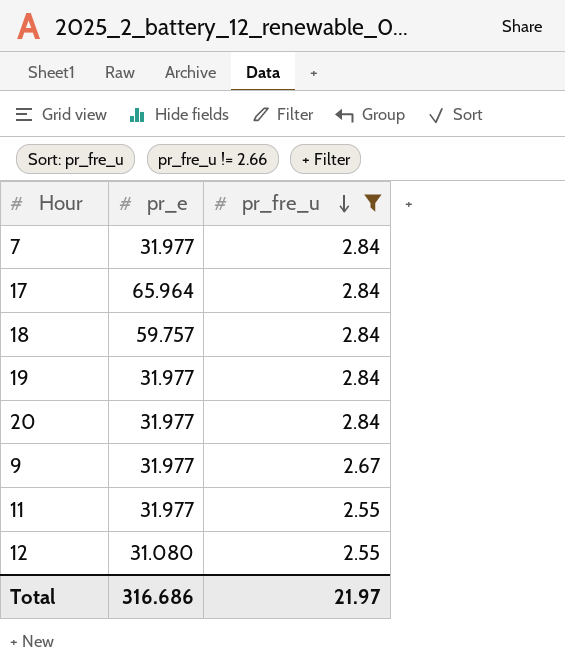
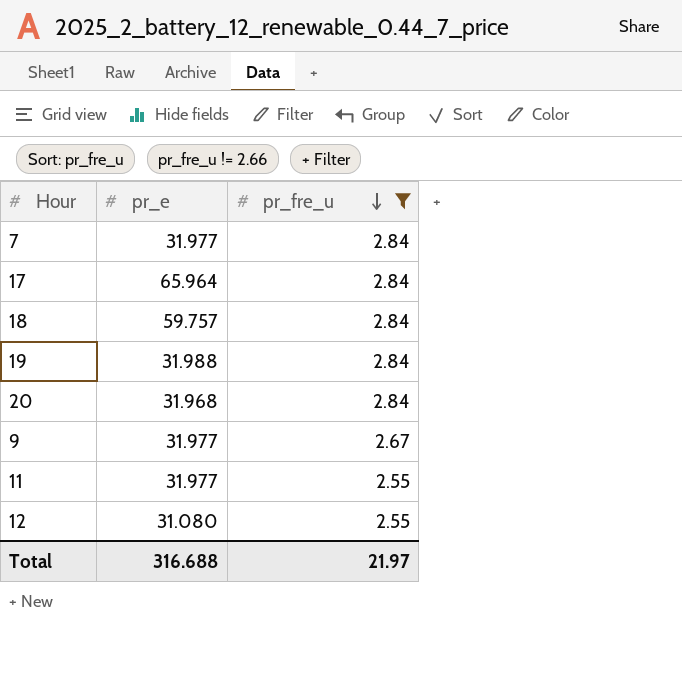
19 | pr_e: 31.977 -> 31.988
20 | pr_e: 31.977 -> 31.968
Total | pr_e: 316.686 -> 316.688

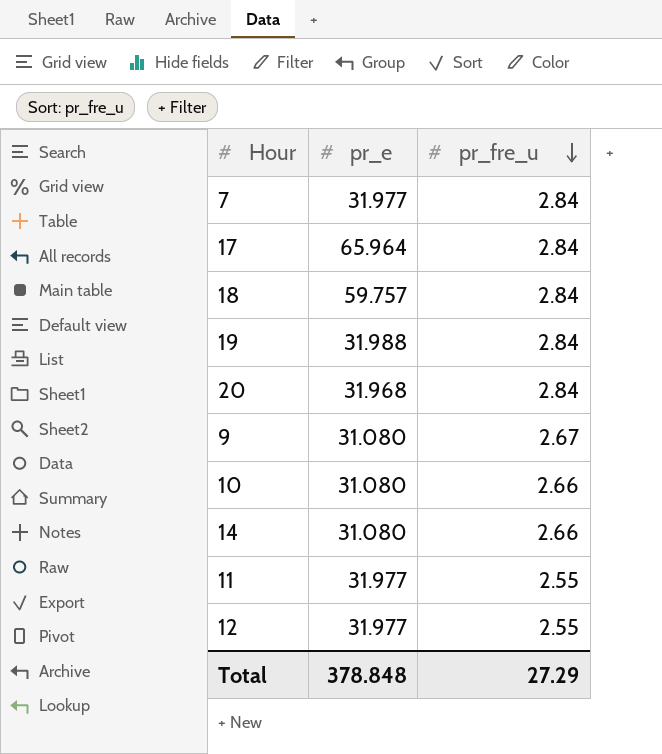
filter: pr_fre_u != 2.66 -> none
9 | pr_e: 31.977 -> 31.080
12 | pr_e: 31.080 -> 31.977
Total | pr_e: 316.688 -> 378.848
Total | pr_fre_u: 21.97 -> 27.29

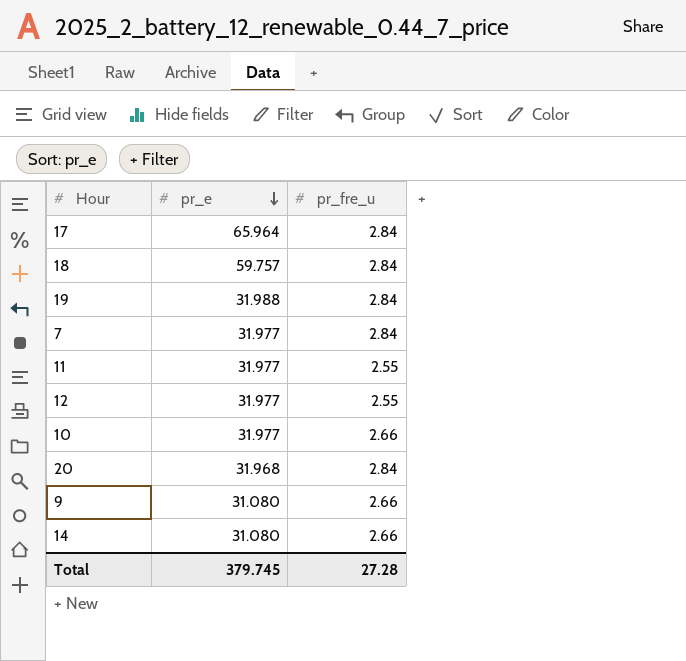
row order: pr_fre_u descending -> pr_e descending
10 | pr_e: 31.080 -> 31.977
9 | pr_fre_u: 2.67 -> 2.66
Total | pr_e: 378.848 -> 379.745
Total | pr_fre_u: 27.29 -> 27.28

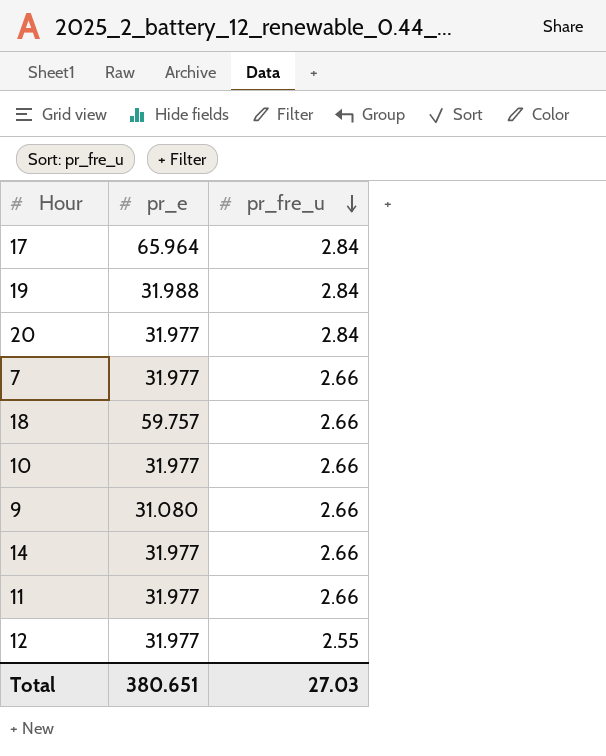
row order: pr_e descending -> pr_fre_u descending
20 | pr_e: 31.968 -> 31.977
7 | pr_fre_u: 2.84 -> 2.66
18 | pr_fre_u: 2.84 -> 2.66
14 | pr_e: 31.080 -> 31.977
11 | pr_fre_u: 2.55 -> 2.66
Total | pr_e: 379.745 -> 380.651
Total | pr_fre_u: 27.28 -> 27.03

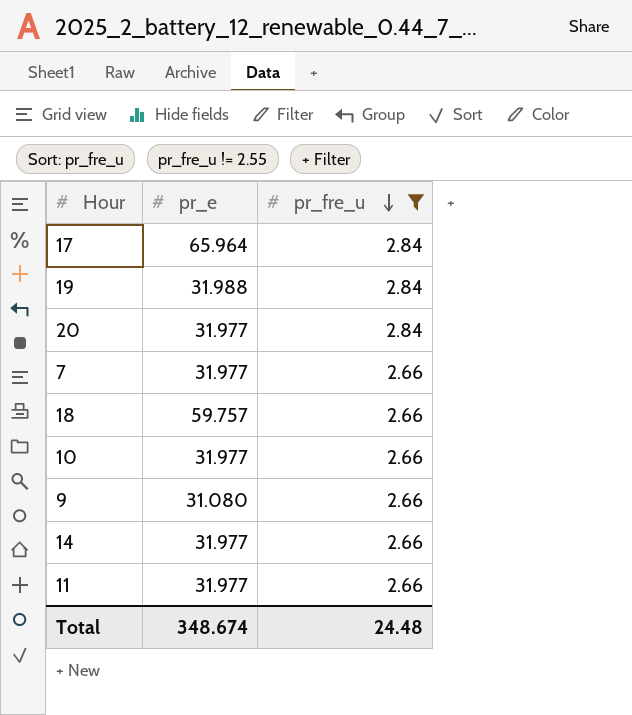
filter: none -> pr_fre_u != 2.55
Total | pr_e: 380.651 -> 348.674
Total | pr_fre_u: 27.03 -> 24.48

